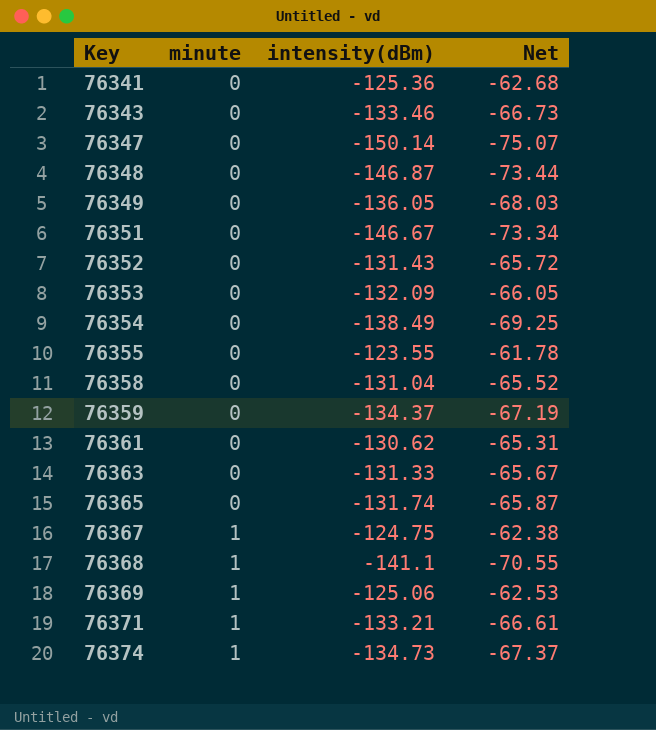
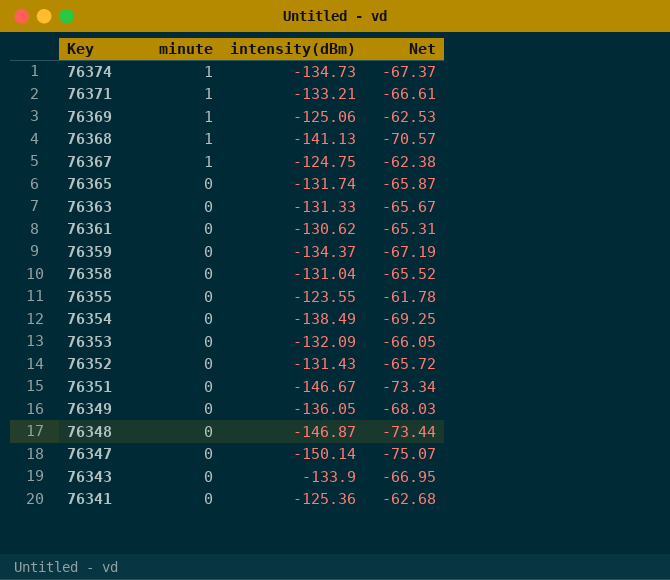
row order: Key ascending -> Key descending
76368 | intensity(dBm): -141.1 -> -141.13
76368 | Net: -70.55 -> -70.57
76343 | intensity(dBm): -133.46 -> -133.9
76343 | Net: -66.73 -> -66.95

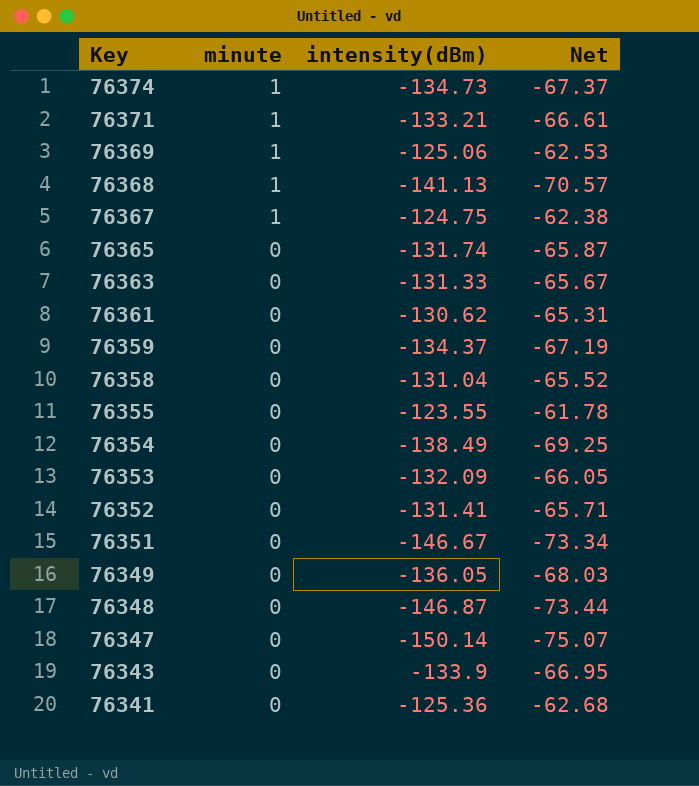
76352 | intensity(dBm): -131.43 -> -131.41
76352 | Net: -65.72 -> -65.71

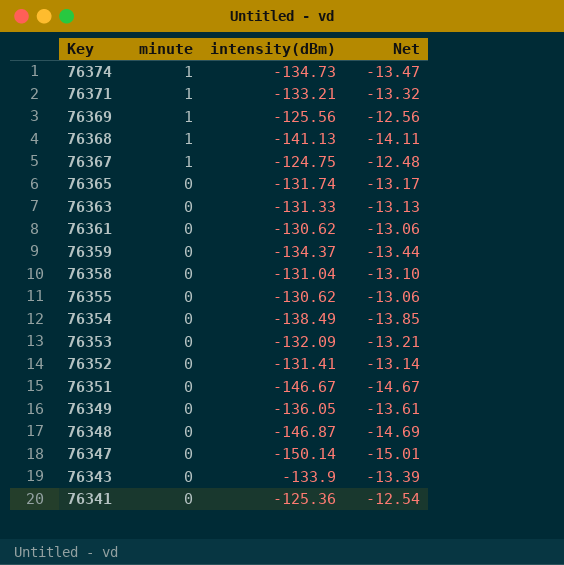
column Net | formula: [intensity(dBm)] * 0.5 -> [intensity(dBm)] * 0.1
76369 | intensity(dBm): -125.06 -> -125.56
76355 | intensity(dBm): -123.55 -> -130.62

